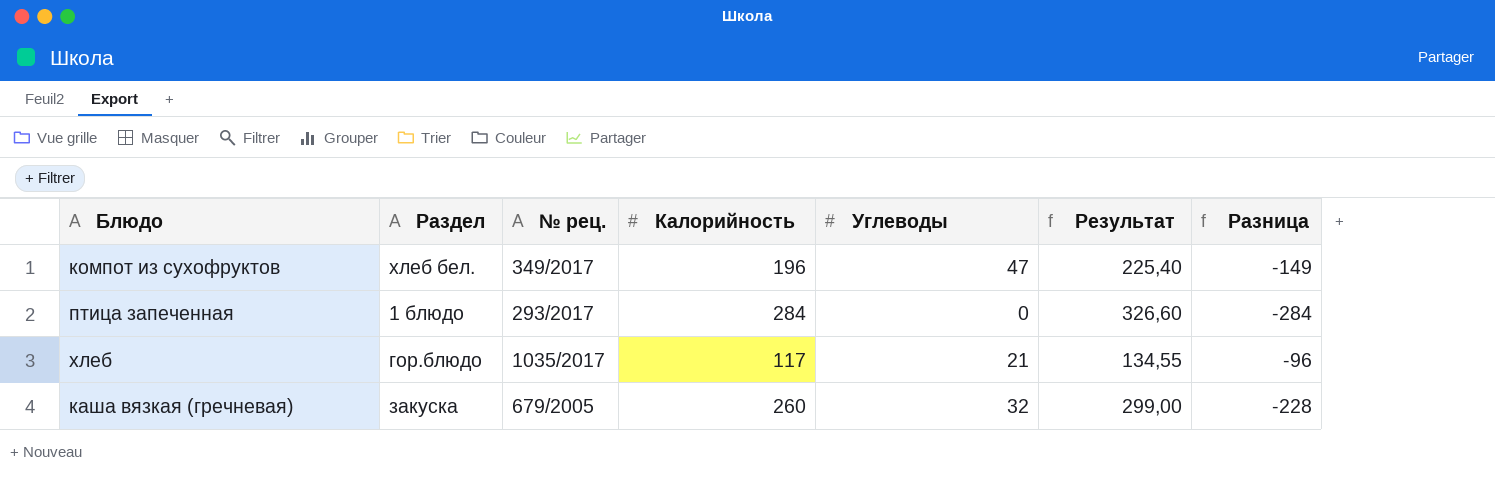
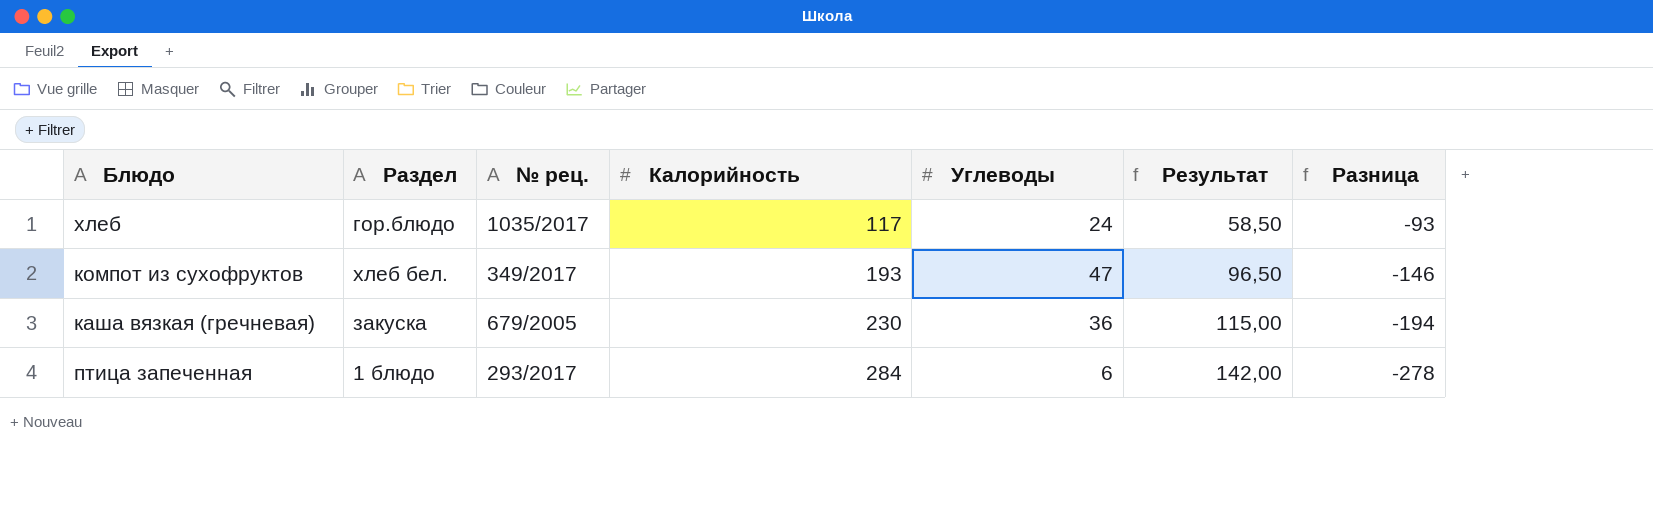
row order: none -> Калорийность ascending
column Результат | formula: [Калорийность] * 1,15 -> [Калорийность] * 0,5
хлеб | Углеводы: 21 -> 24
хлеб | Разница: -96 -> -93
компот из сухофруктов | Калорийность: 196 -> 193
компот из сухофруктов | Разница: -149 -> -146
каша вязкая (гречневая) | Калорийность: 260 -> 230
каша вязкая (гречневая) | Углеводы: 32 -> 36
каша вязкая (гречневая) | Разница: -228 -> -194
птица запеченная | Углеводы: 0 -> 6
птица запеченная | Разница: -284 -> -278

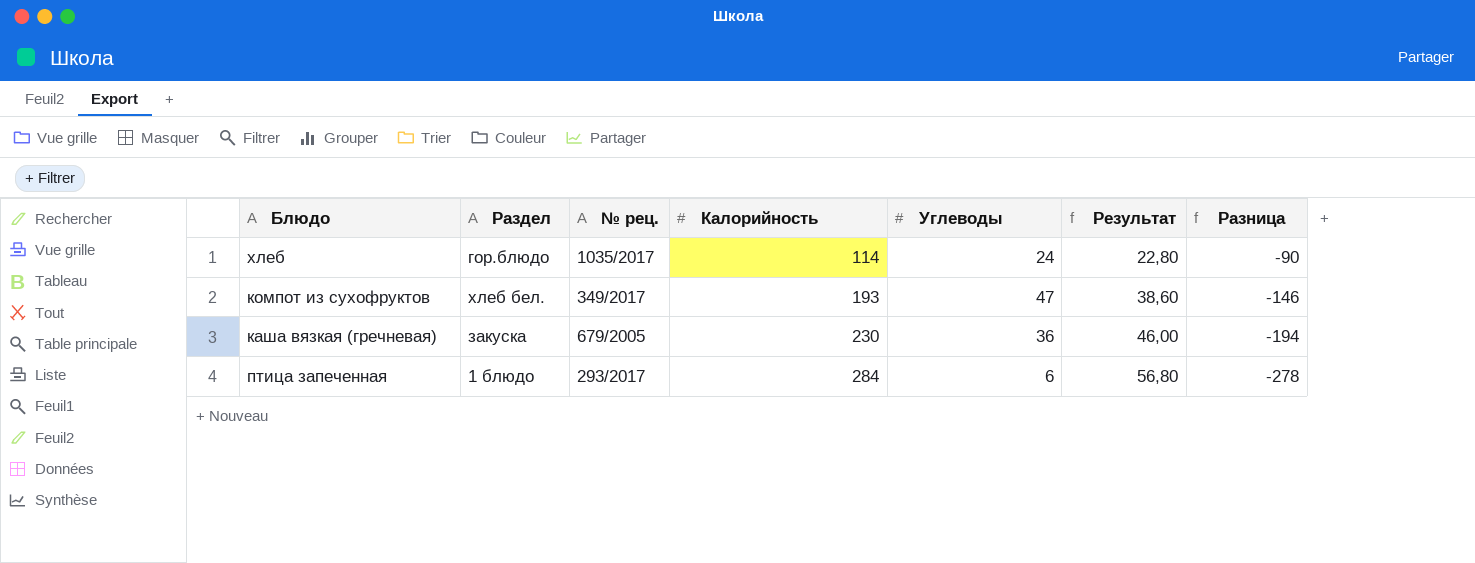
column Результат | formula: [Калорийность] * 0,5 -> [Калорийность] * 0,2
хлеб | Калорийность: 117 -> 114
хлеб | Разница: -93 -> -90

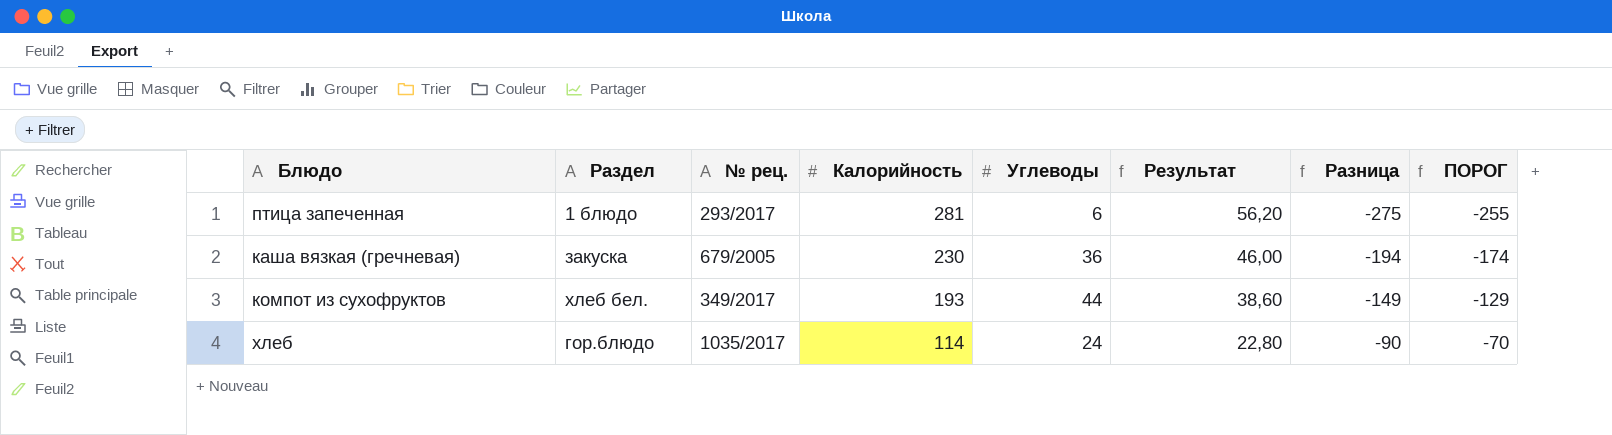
row order: Калорийность ascending -> Калорийность descending
column ПОРОГ | formula: none -> [Разница] + 20
птица запеченная | Калорийность: 284 -> 281
птица запеченная | Результат: 56,80 -> 56,20
птица запеченная | Разница: -278 -> -275
компот из сухофруктов | Углеводы: 47 -> 44
компот из сухофруктов | Разница: -146 -> -149

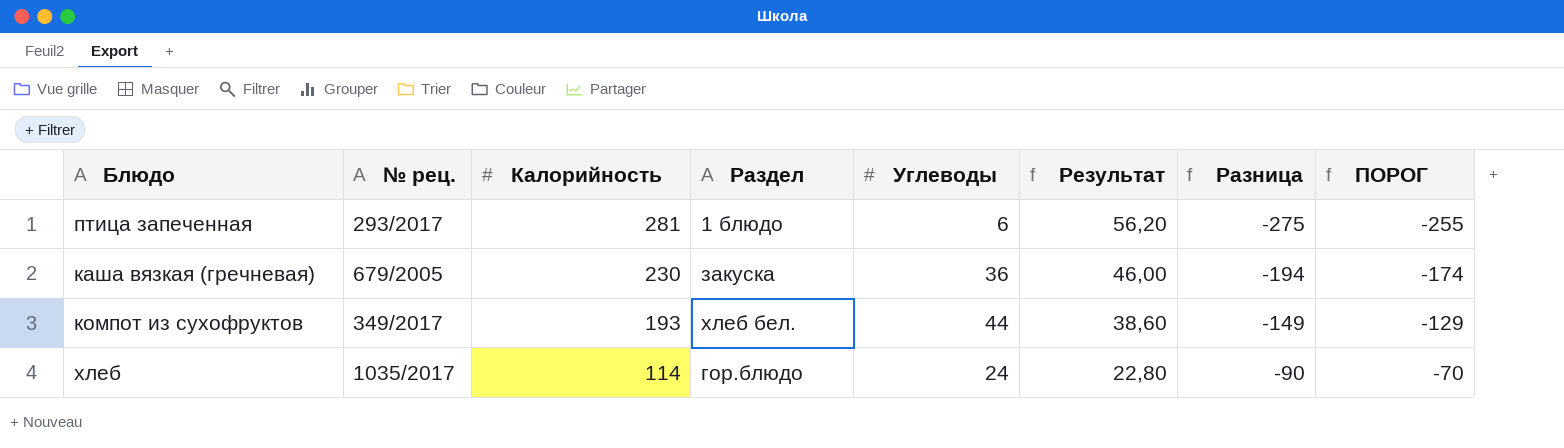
column Раздел | position: 2 -> 4

